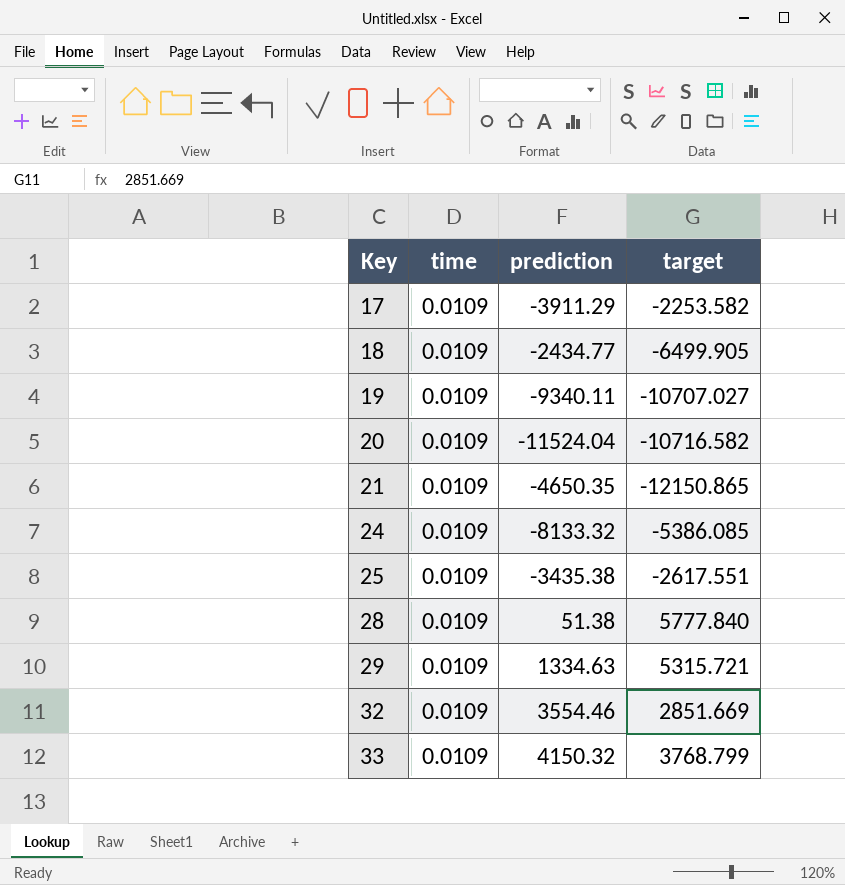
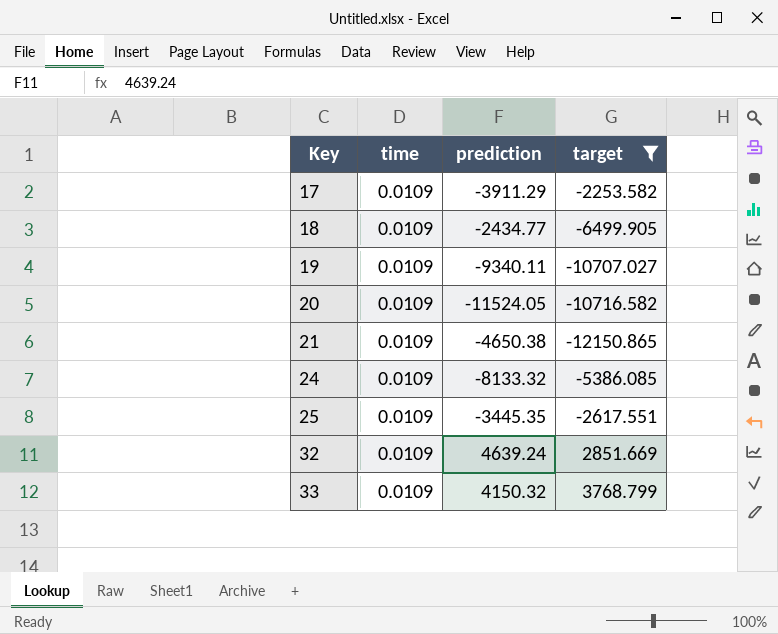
filter: none -> target <= 3768.799
20 | prediction: -11524.04 -> -11524.05
21 | prediction: -4650.35 -> -4650.38
25 | prediction: -3435.38 -> -3445.35
32 | prediction: 3554.46 -> 4639.24

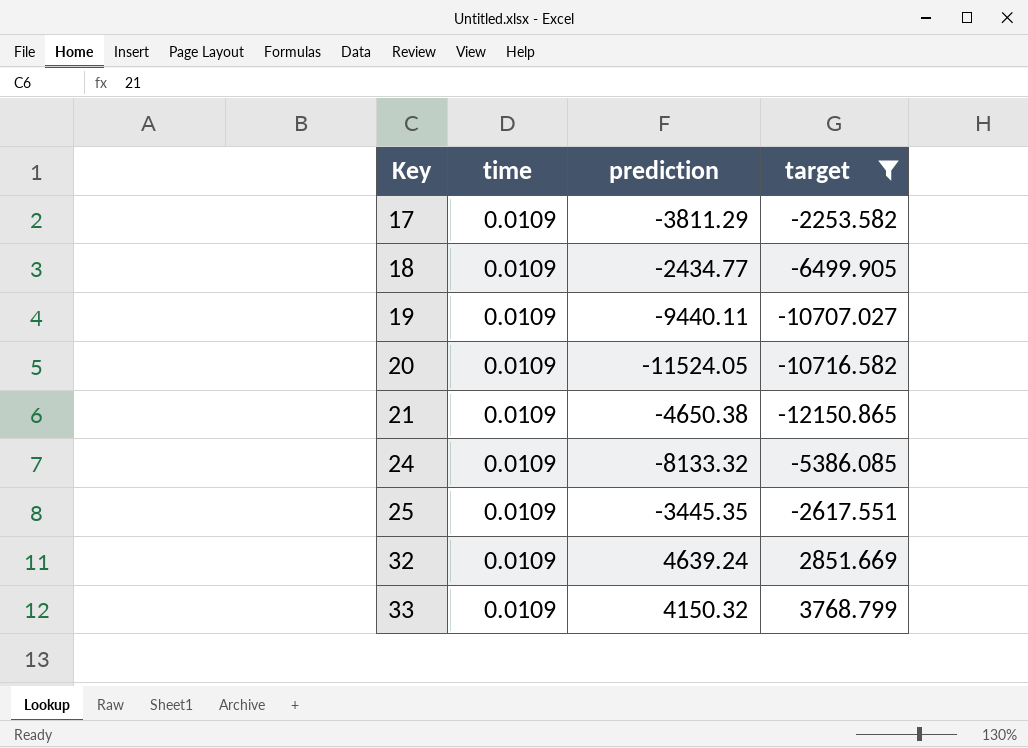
17 | prediction: -3911.29 -> -3811.29
19 | prediction: -9340.11 -> -9440.11

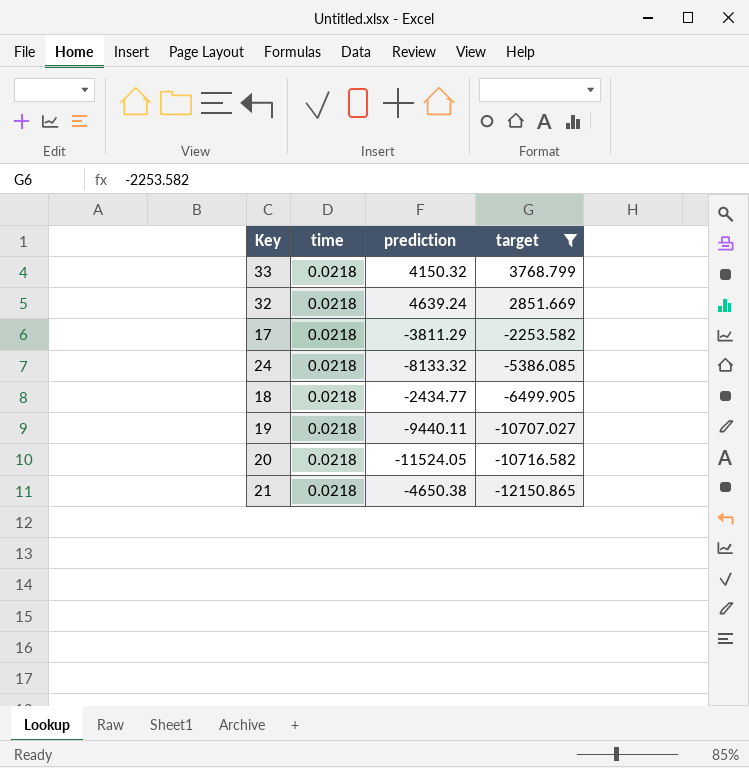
row order: Key ascending -> target descending
row 25: 0.0109 | -3445.35 | -2617.551 -> none
33 | time: 0.0109 -> 0.0218
32 | time: 0.0109 -> 0.0218
17 | time: 0.0109 -> 0.0218
24 | time: 0.0109 -> 0.0218
18 | time: 0.0109 -> 0.0218
19 | time: 0.0109 -> 0.0218
20 | time: 0.0109 -> 0.0218
21 | time: 0.0109 -> 0.0218

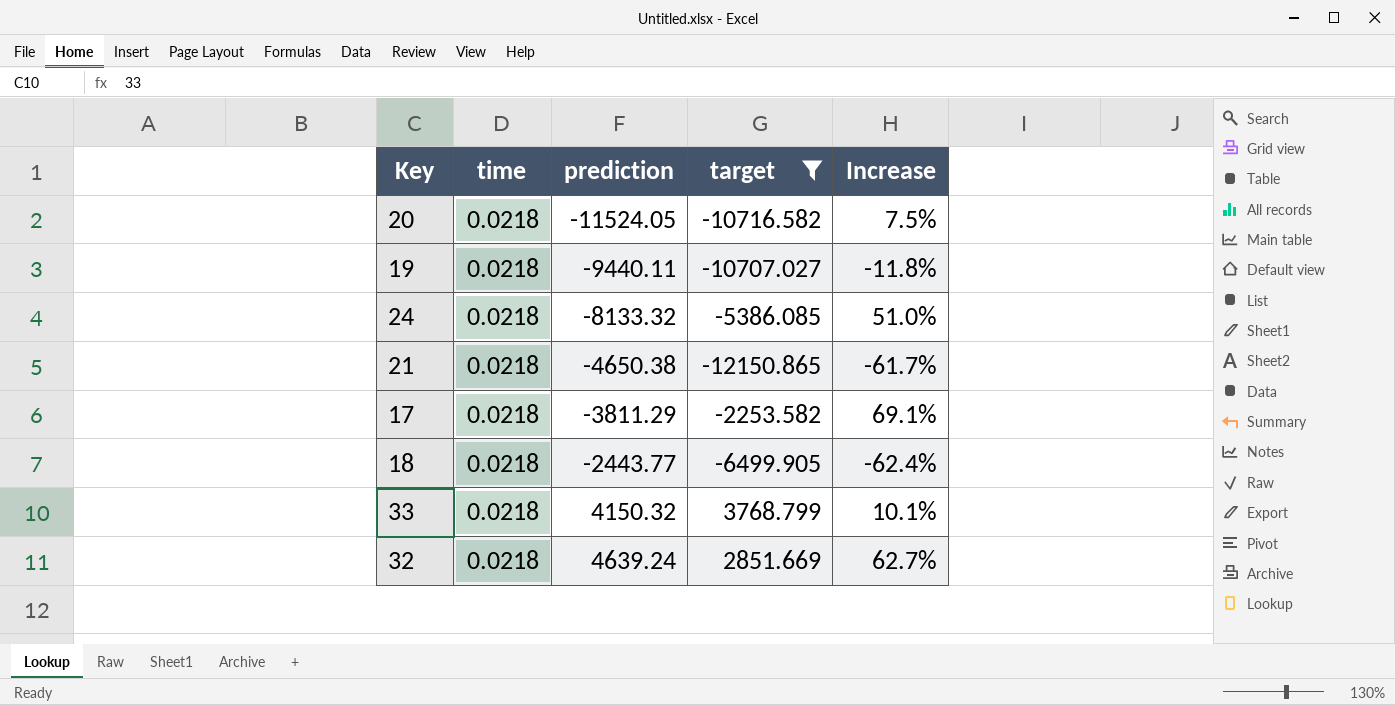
row order: target descending -> prediction ascending
column Increase | formula: none -> ([prediction] - [target]) / [target]
18 | prediction: -2434.77 -> -2443.77

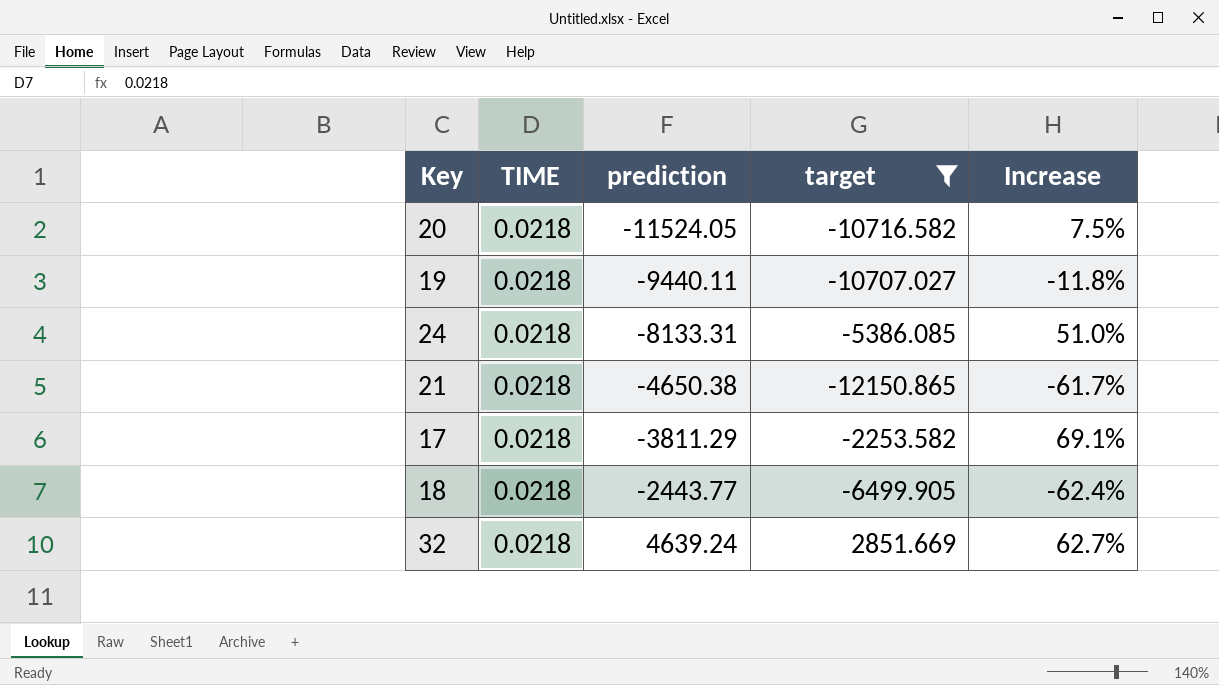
column name: time -> TIME
row 33: 0.0218 | 4150.32 | 3768.799 | 10.1% -> none
24 | prediction: -8133.32 -> -8133.31

